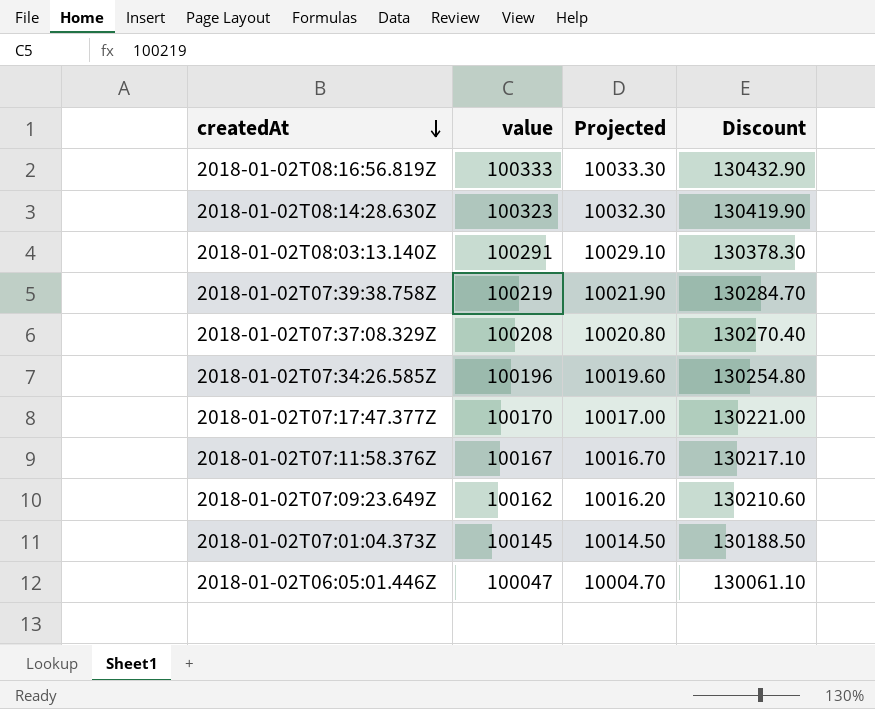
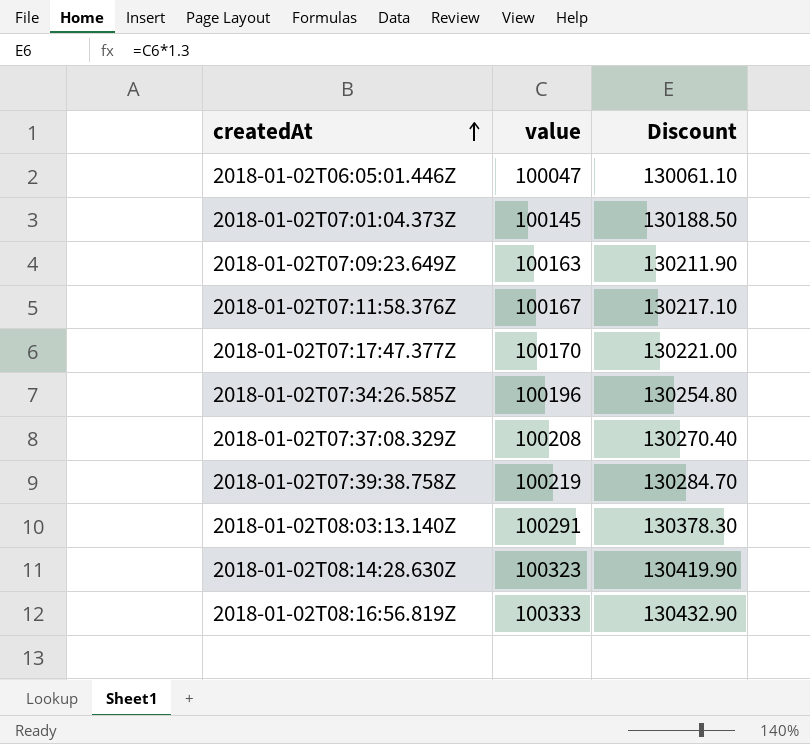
row order: createdAt descending -> createdAt ascending
column Projected | formula: [value] * 0.1 -> none
2018-01-02T07:09:23.649Z | value: 100162 -> 100163
2018-01-02T07:09:23.649Z | Discount: 130210.60 -> 130211.90

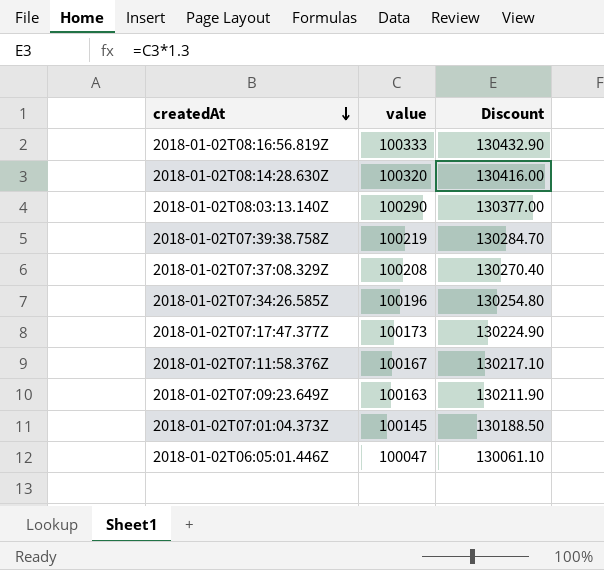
row order: createdAt ascending -> createdAt descending
2018-01-02T08:14:28.630Z | value: 100323 -> 100320
2018-01-02T08:14:28.630Z | Discount: 130419.90 -> 130416.00
2018-01-02T08:03:13.140Z | value: 100291 -> 100290
2018-01-02T08:03:13.140Z | Discount: 130378.30 -> 130377.00
2018-01-02T07:17:47.377Z | value: 100170 -> 100173
2018-01-02T07:17:47.377Z | Discount: 130221.00 -> 130224.90

